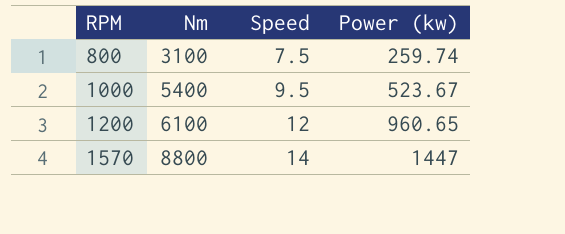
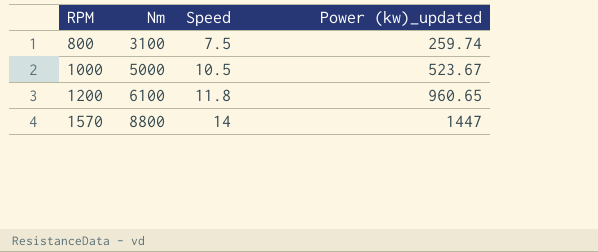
column name: Power (kw) -> Power (kw)_updated
1000 | Nm: 5400 -> 5000
1000 | Speed: 9.5 -> 10.5
1200 | Speed: 12 -> 11.8

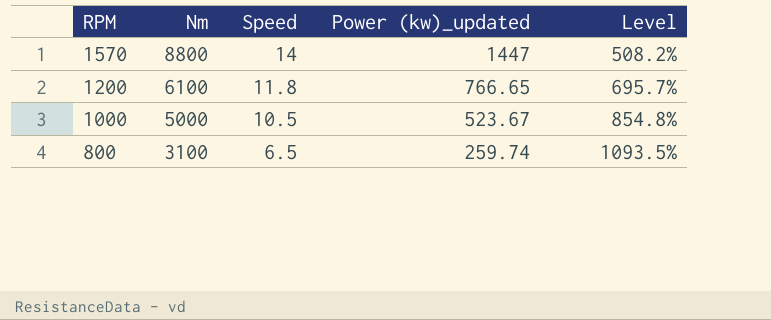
row order: RPM ascending -> RPM descending
column Level | formula: none -> ([Nm] - [Power (kw)_updated]) / [Power (kw)_updated]
1200 | Power (kw)_updated: 960.65 -> 766.65
800 | Speed: 7.5 -> 6.5

